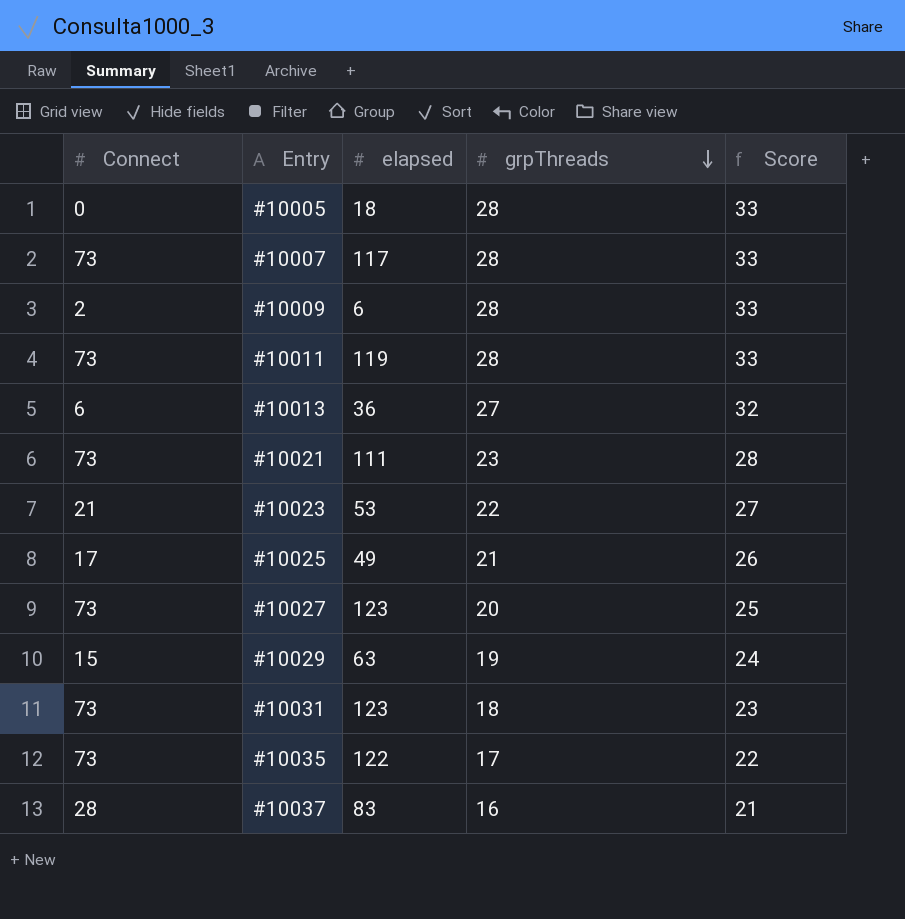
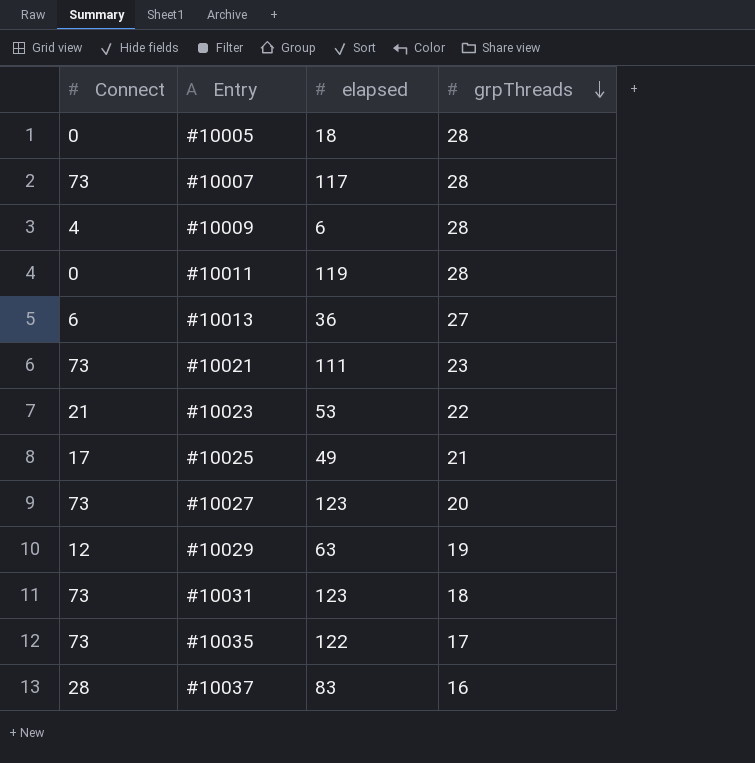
column Score | formula: [grpThreads] + 5 -> none
#10009 | Connect: 2 -> 4
#10011 | Connect: 73 -> 0
#10029 | Connect: 15 -> 12

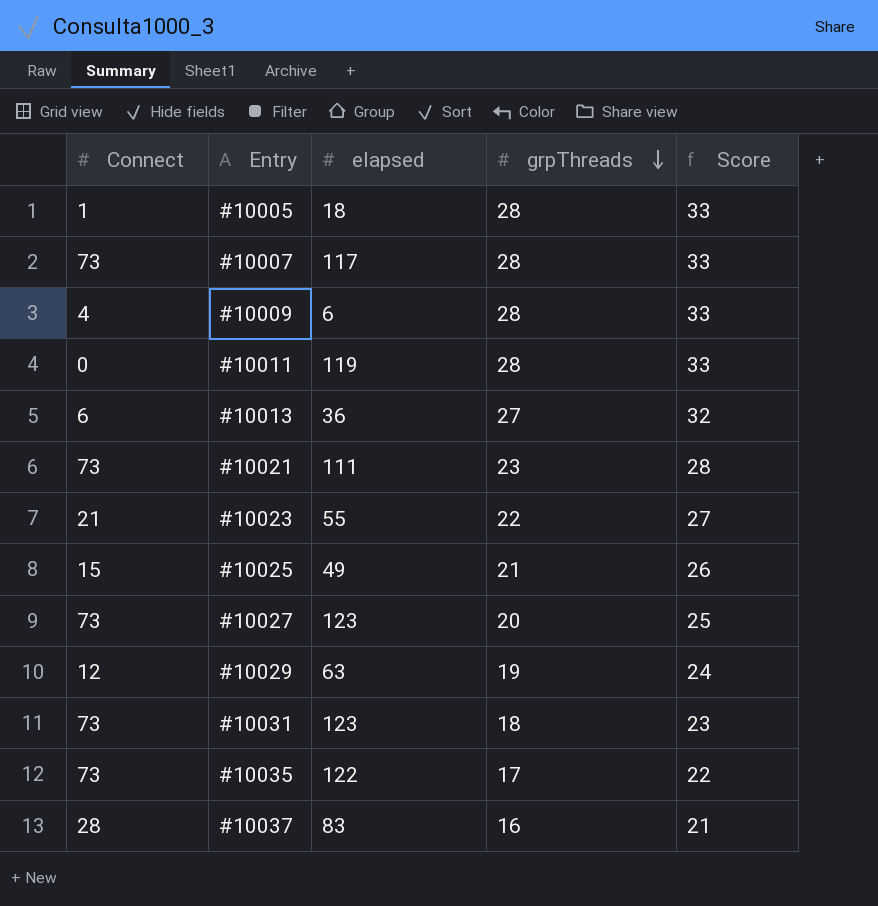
column Score | formula: none -> [grpThreads] + 5
#10005 | Connect: 0 -> 1
#10023 | elapsed: 53 -> 55
#10025 | Connect: 17 -> 15

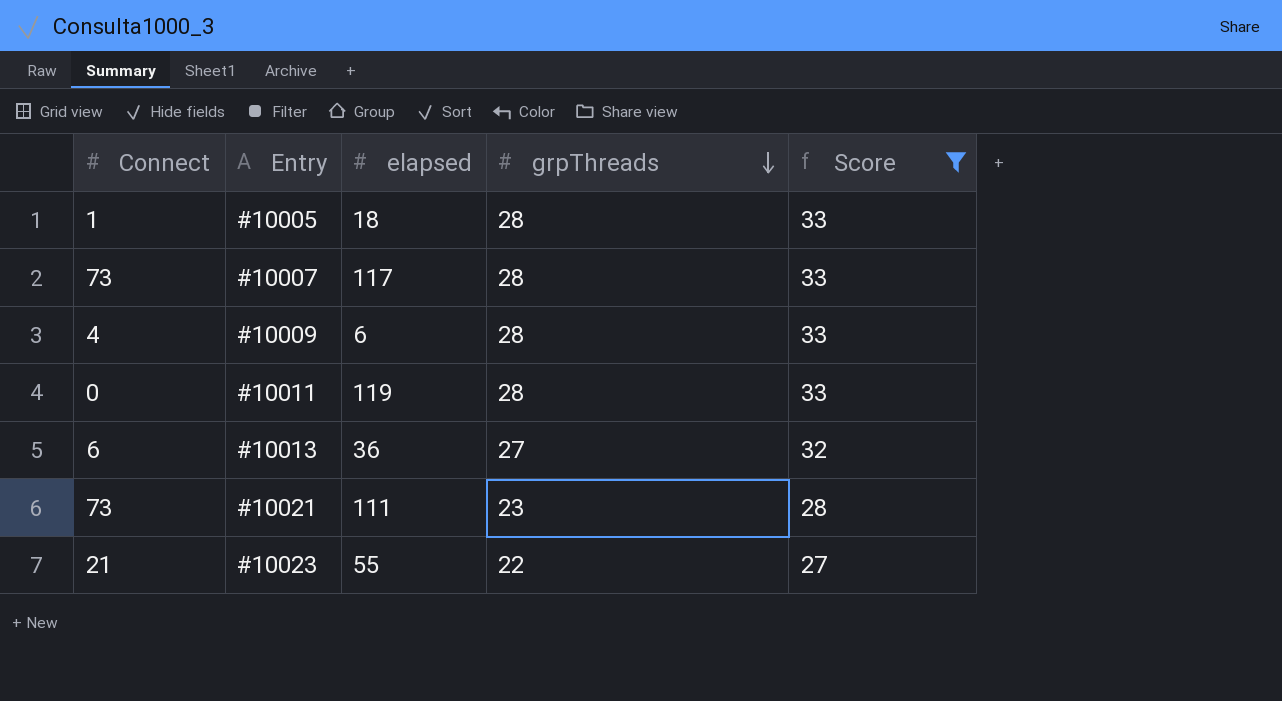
filter: none -> Score >= 27

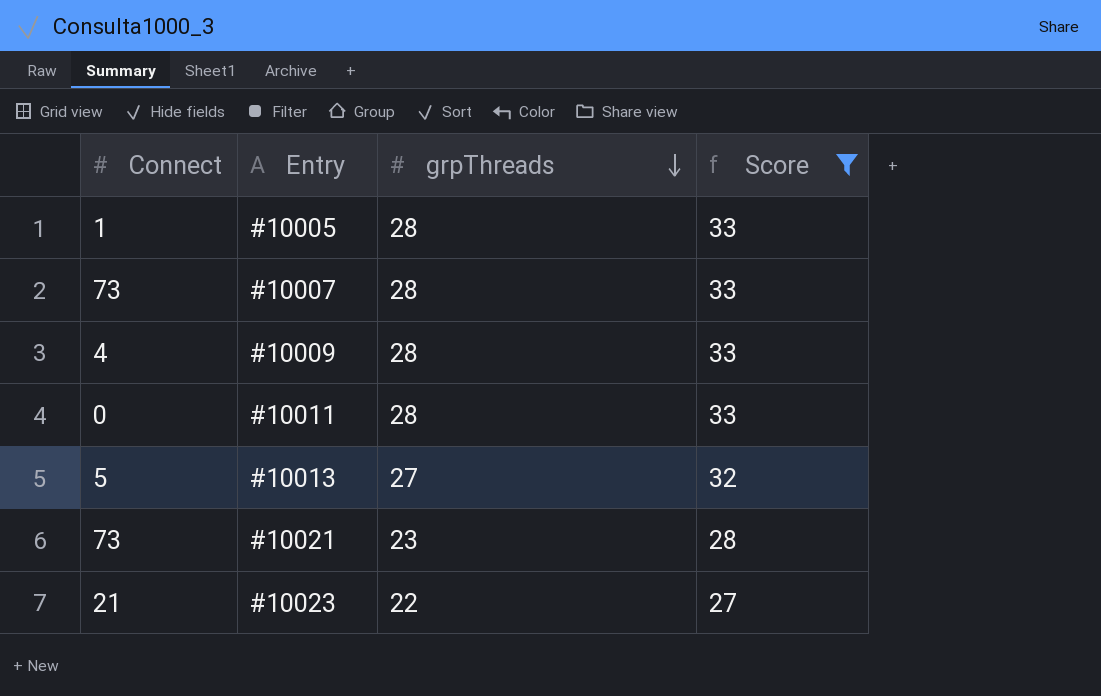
column elapsed | position: 3 -> none
#10013 | Connect: 6 -> 5

